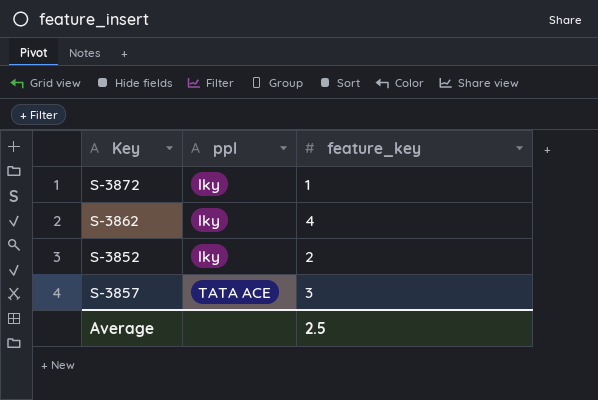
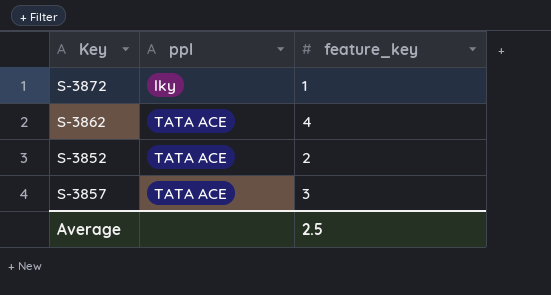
S-3862 | ppl: lky -> TATA ACE
S-3852 | ppl: lky -> TATA ACE

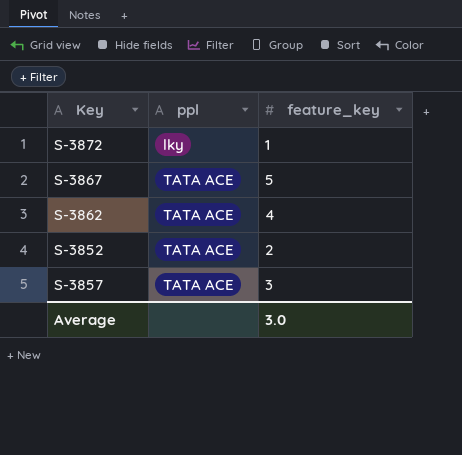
row S-3867: none -> TATA ACE | 5
Average | feature_key: 2.5 -> 3.0

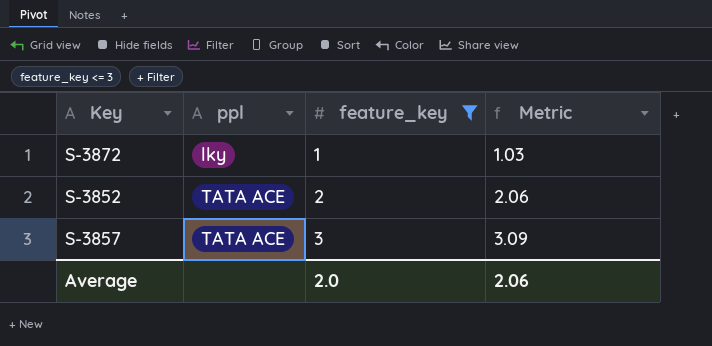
filter: none -> feature_key <= 3
column Metric | formula: none -> [feature_key] * 1.03
Average | feature_key: 3.0 -> 2.0

